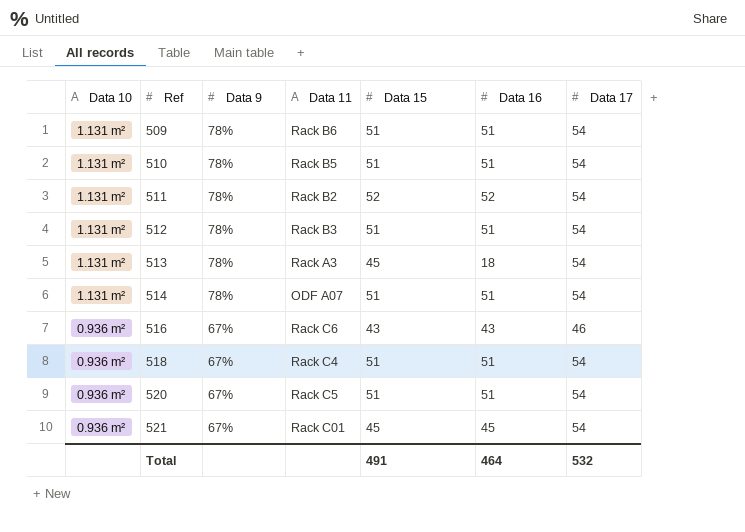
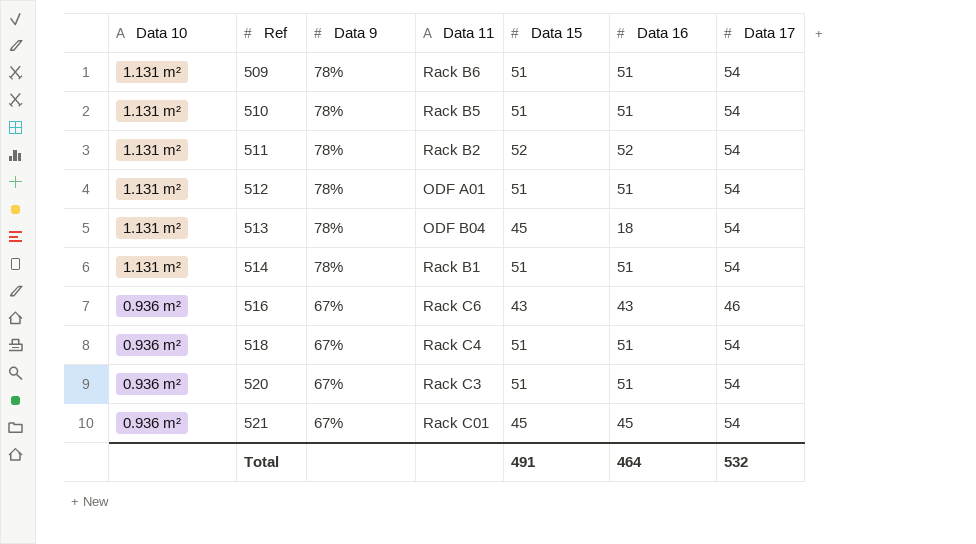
512 | Data 11: Rack B3 -> ODF A01
513 | Data 11: Rack A3 -> ODF B04
514 | Data 11: ODF A07 -> Rack B1
520 | Data 11: Rack C5 -> Rack C3

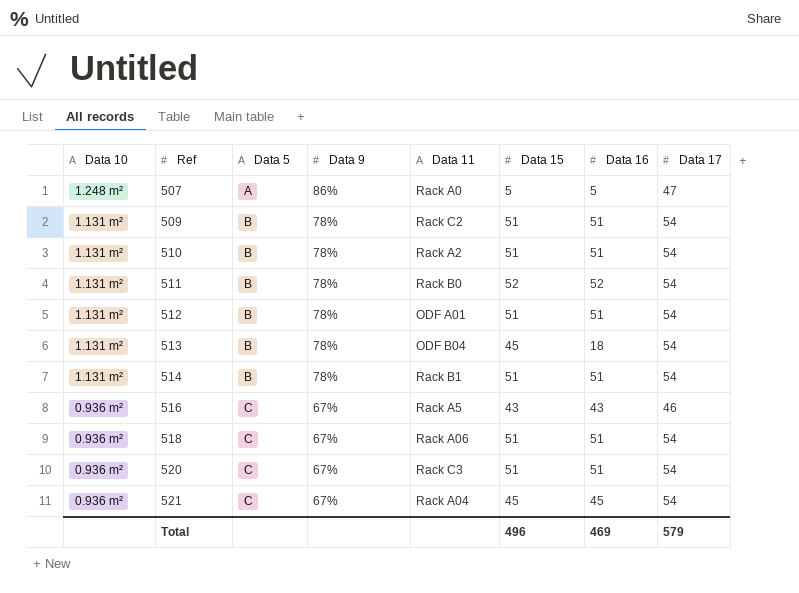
column Data 5 | position: none -> 3
row 507: none -> 1.248 m² | A | 86% | Rack A0 | 5 | 5 | 47
509 | Data 11: Rack B6 -> Rack C2
510 | Data 11: Rack B5 -> Rack A2
511 | Data 11: Rack B2 -> Rack B0
516 | Data 11: Rack C6 -> Rack A5
518 | Data 11: Rack C4 -> Rack A06
521 | Data 11: Rack C01 -> Rack A04
Total | Data 15: 491 -> 496
Total | Data 16: 464 -> 469
Total | Data 17: 532 -> 579

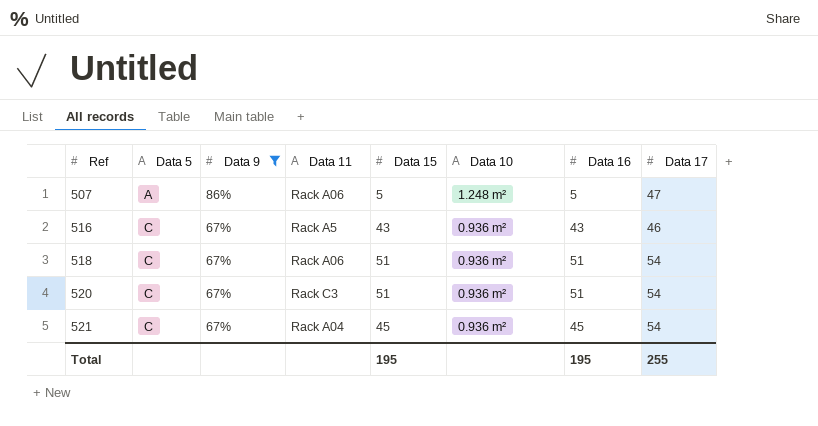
filter: none -> Data 9 != 78%
column Data 10 | position: 1 -> 6
507 | Data 11: Rack A0 -> Rack A06
Total | Data 15: 496 -> 195
Total | Data 16: 469 -> 195
Total | Data 17: 579 -> 255

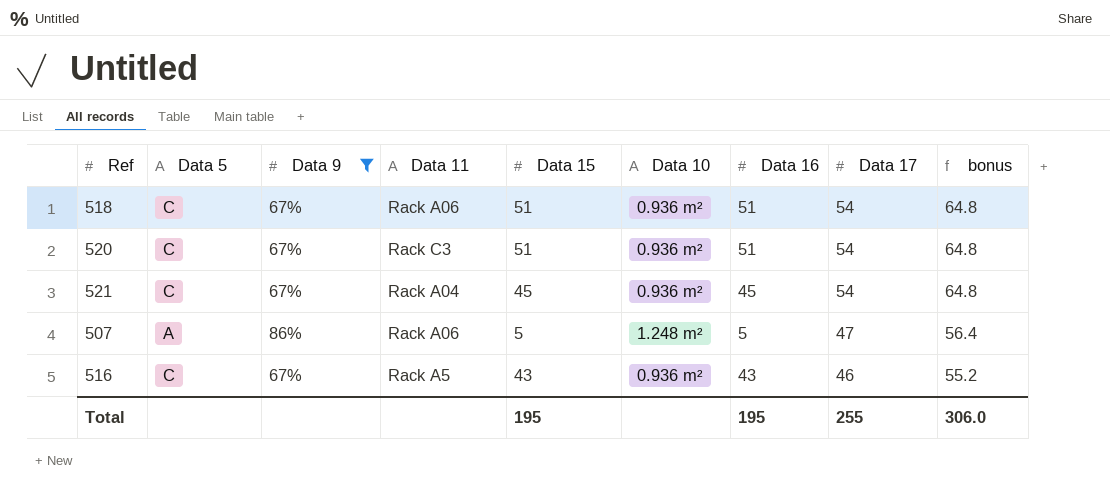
row order: Ref ascending -> Data 17 descending
column bonus | formula: none -> [Data 17] * 1.2

